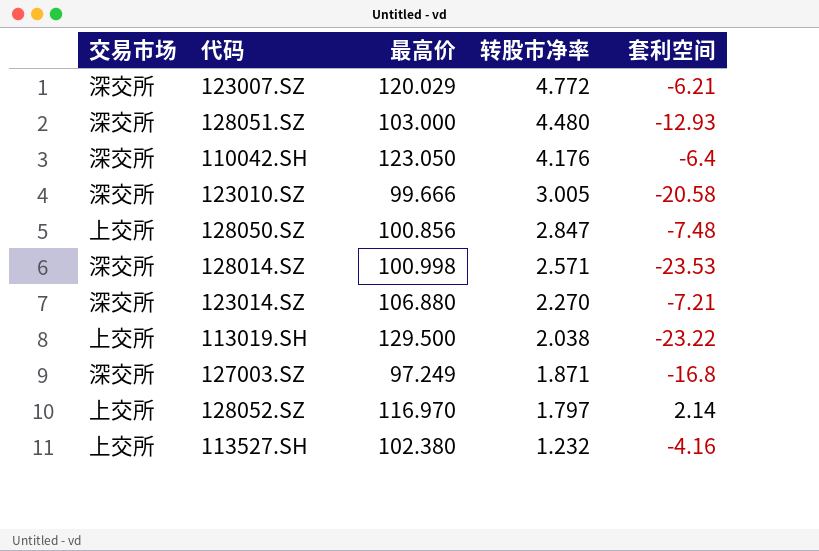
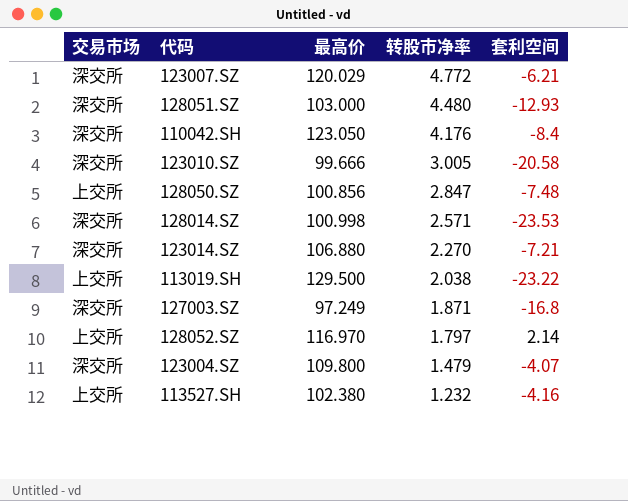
110042.SH | 套利空间: -6.4 -> -8.4
row 123004.SZ: none -> 深交所 | 109.800 | 1.479 | -4.07

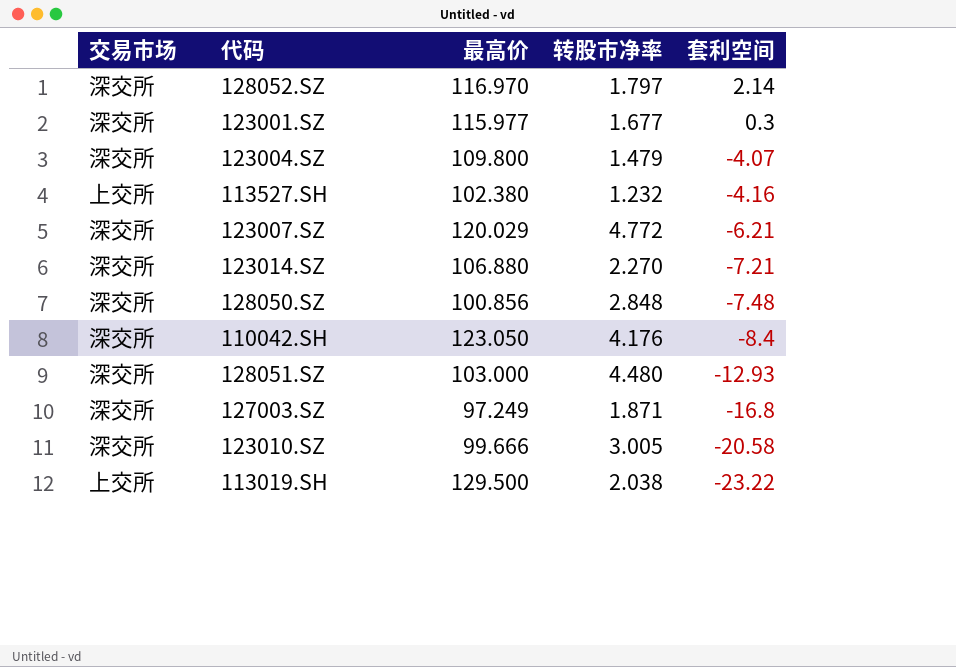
row order: 转股市净率 descending -> 套利空间 descending
row 128014.SZ: 深交所 | 100.998 | 2.571 | -23.53 -> none
128052.SZ | 交易市场: 上交所 -> 深交所
row 123001.SZ: none -> 深交所 | 115.977 | 1.677 | 0.3
128050.SZ | 交易市场: 上交所 -> 深交所
128050.SZ | 转股市净率: 2.847 -> 2.848

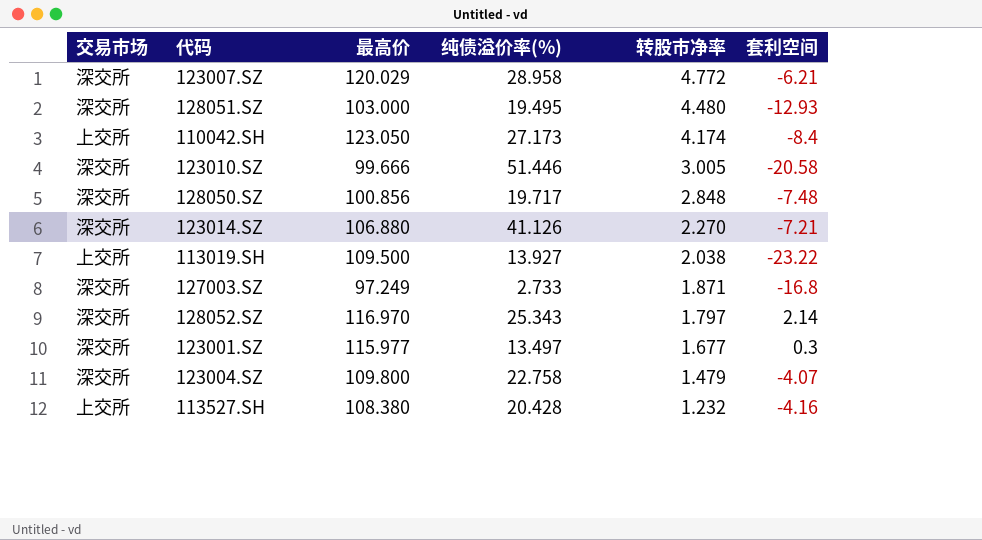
row order: 套利空间 descending -> 转股市净率 descending
column 纯债溢价率(%) | position: none -> 4
110042.SH | 交易市场: 深交所 -> 上交所
110042.SH | 转股市净率: 4.176 -> 4.174
113019.SH | 最高价: 129.500 -> 109.500
113527.SH | 最高价: 102.380 -> 108.380

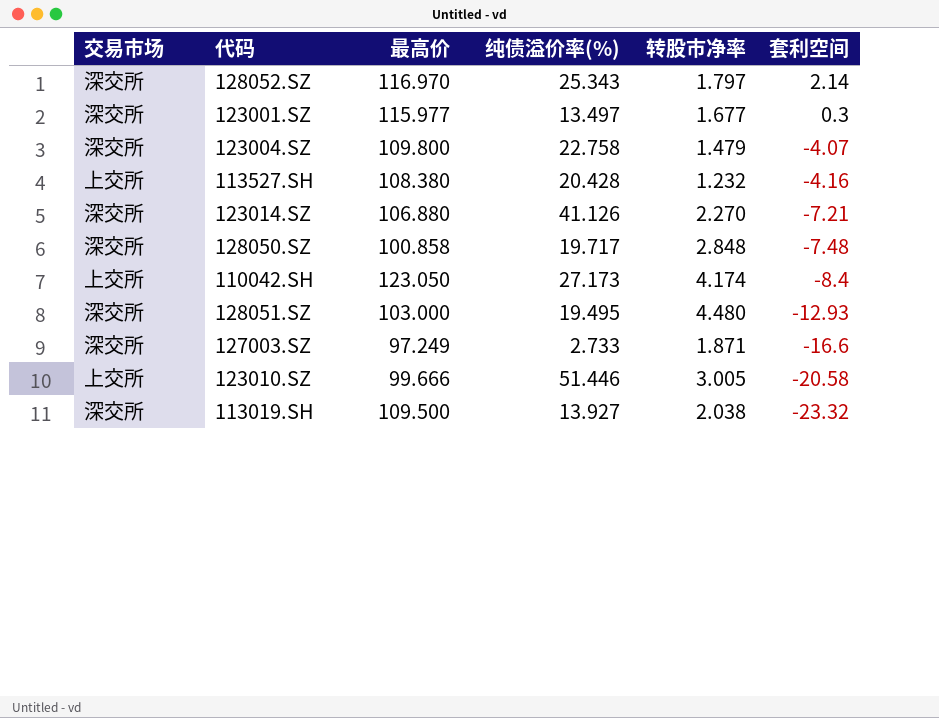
row order: 转股市净率 descending -> 套利空间 descending
row 123007.SZ: 深交所 | 120.029 | 28.958 | 4.772 | -6.21 -> none
128050.SZ | 最高价: 100.856 -> 100.858
127003.SZ | 套利空间: -16.8 -> -16.6
123010.SZ | 交易市场: 深交所 -> 上交所
113019.SH | 交易市场: 上交所 -> 深交所
113019.SH | 套利空间: -23.22 -> -23.32

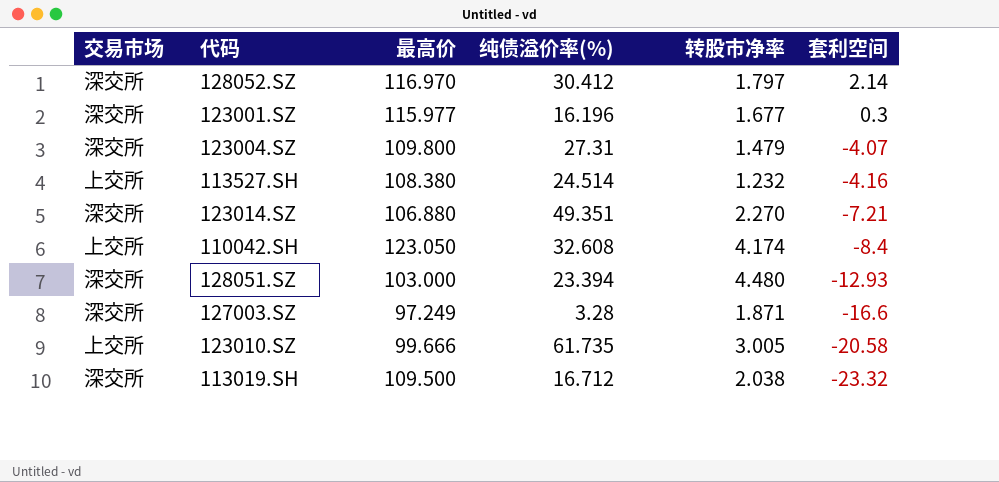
row 128050.SZ: 深交所 | 100.858 | 19.717 | 2.848 | -7.48 -> none
128052.SZ | 纯债溢价率(%): 25.343 -> 30.412
123001.SZ | 纯债溢价率(%): 13.497 -> 16.196
123004.SZ | 纯债溢价率(%): 22.758 -> 27.31
113527.SH | 纯债溢价率(%): 20.428 -> 24.514
123014.SZ | 纯债溢价率(%): 41.126 -> 49.351
110042.SH | 纯债溢价率(%): 27.173 -> 32.608
128051.SZ | 纯债溢价率(%): 19.495 -> 23.394
127003.SZ | 纯债溢价率(%): 2.733 -> 3.28
123010.SZ | 纯债溢价率(%): 51.446 -> 61.735
113019.SH | 纯债溢价率(%): 13.927 -> 16.712

